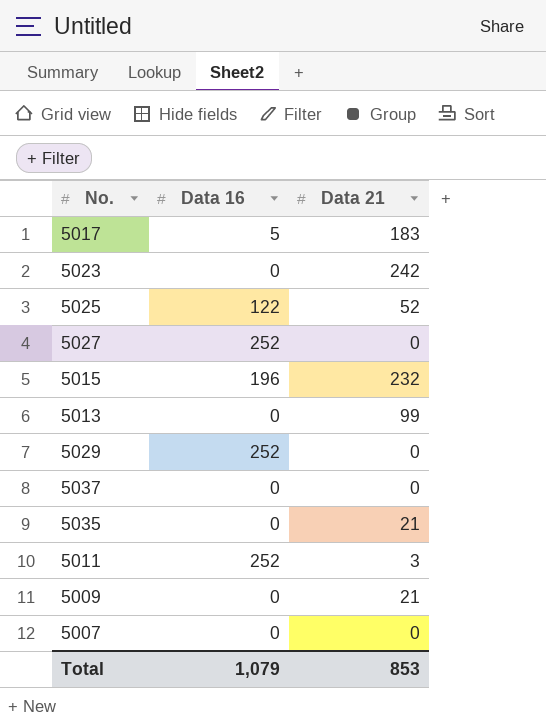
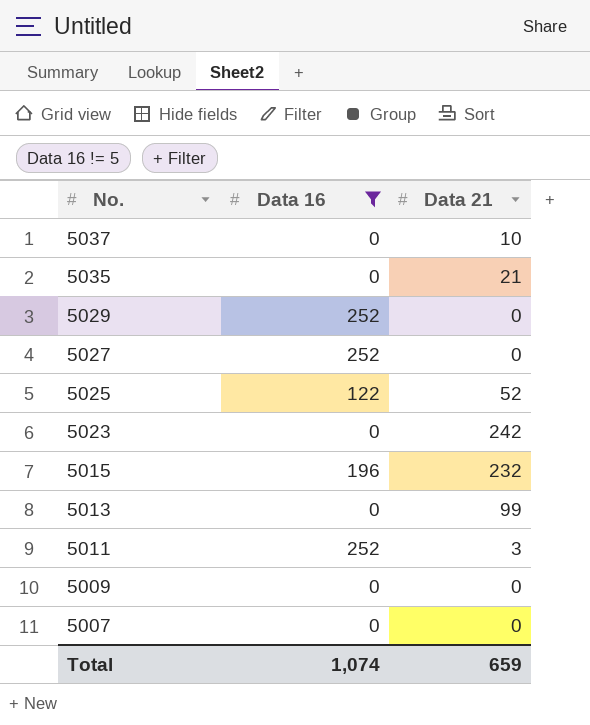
filter: none -> Data 16 != 5
row order: none -> No. descending
5037 | Data 21: 0 -> 10
5009 | Data 21: 21 -> 0
Total | Data 16: 1,079 -> 1,074
Total | Data 21: 853 -> 659

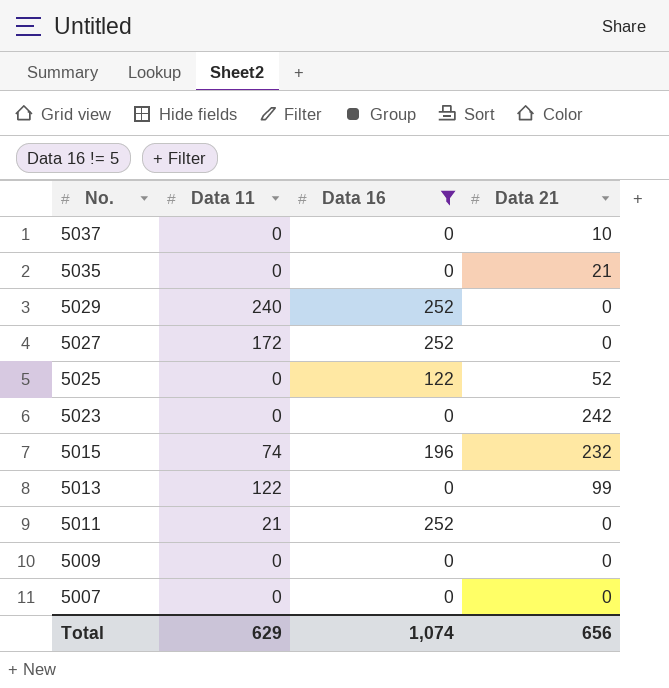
column Data 11 | position: none -> 2
5011 | Data 21: 3 -> 0
Total | Data 21: 659 -> 656

